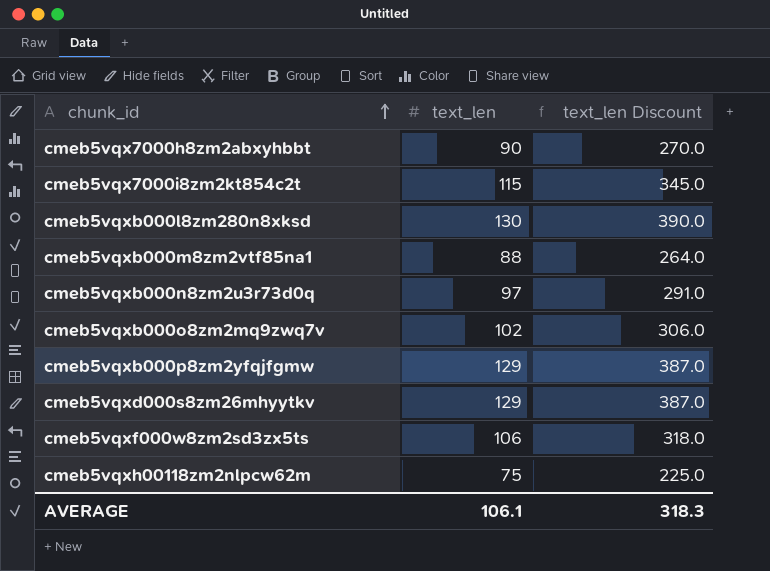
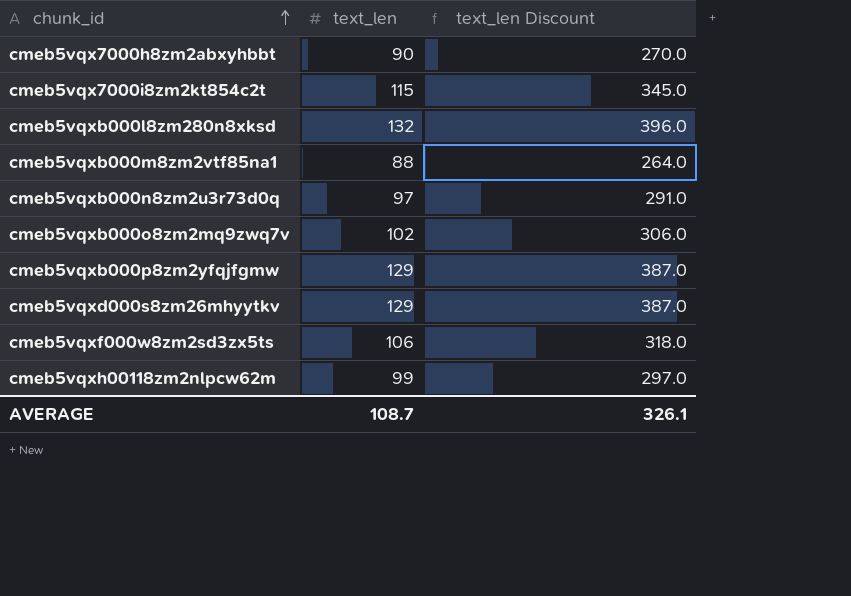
cmeb5vqxb000l8zm280n8xksd | text_len: 130 -> 132
cmeb5vqxb000l8zm280n8xksd | text_len Discount: 390.0 -> 396.0
cmeb5vqxh00118zm2nlpcw62m | text_len: 75 -> 99
cmeb5vqxh00118zm2nlpcw62m | text_len Discount: 225.0 -> 297.0
AVERAGE | text_len: 106.1 -> 108.7
AVERAGE | text_len Discount: 318.3 -> 326.1

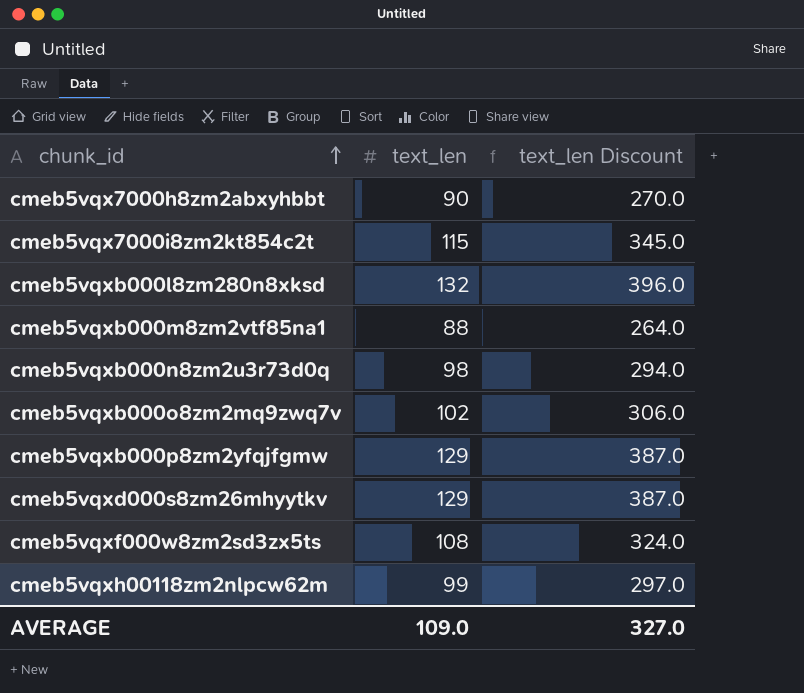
cmeb5vqxb000n8zm2u3r73d0q | text_len: 97 -> 98
cmeb5vqxb000n8zm2u3r73d0q | text_len Discount: 291.0 -> 294.0
cmeb5vqxf000w8zm2sd3zx5ts | text_len: 106 -> 108
cmeb5vqxf000w8zm2sd3zx5ts | text_len Discount: 318.0 -> 324.0
AVERAGE | text_len: 108.7 -> 109.0
AVERAGE | text_len Discount: 326.1 -> 327.0

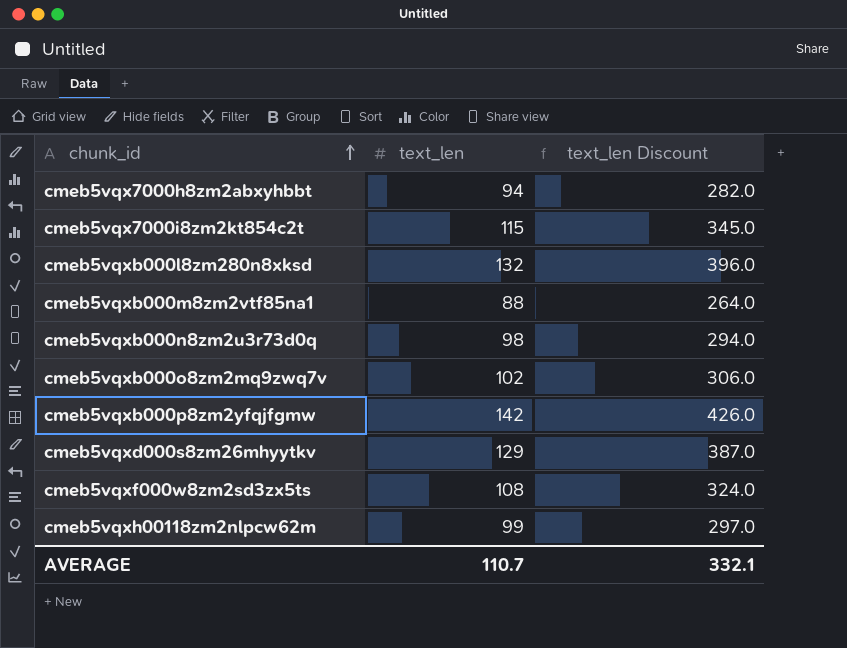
cmeb5vqx7000h8zm2abxyhbbt | text_len: 90 -> 94
cmeb5vqx7000h8zm2abxyhbbt | text_len Discount: 270.0 -> 282.0
cmeb5vqxb000p8zm2yfqjfgmw | text_len: 129 -> 142
cmeb5vqxb000p8zm2yfqjfgmw | text_len Discount: 387.0 -> 426.0
AVERAGE | text_len: 109.0 -> 110.7
AVERAGE | text_len Discount: 327.0 -> 332.1

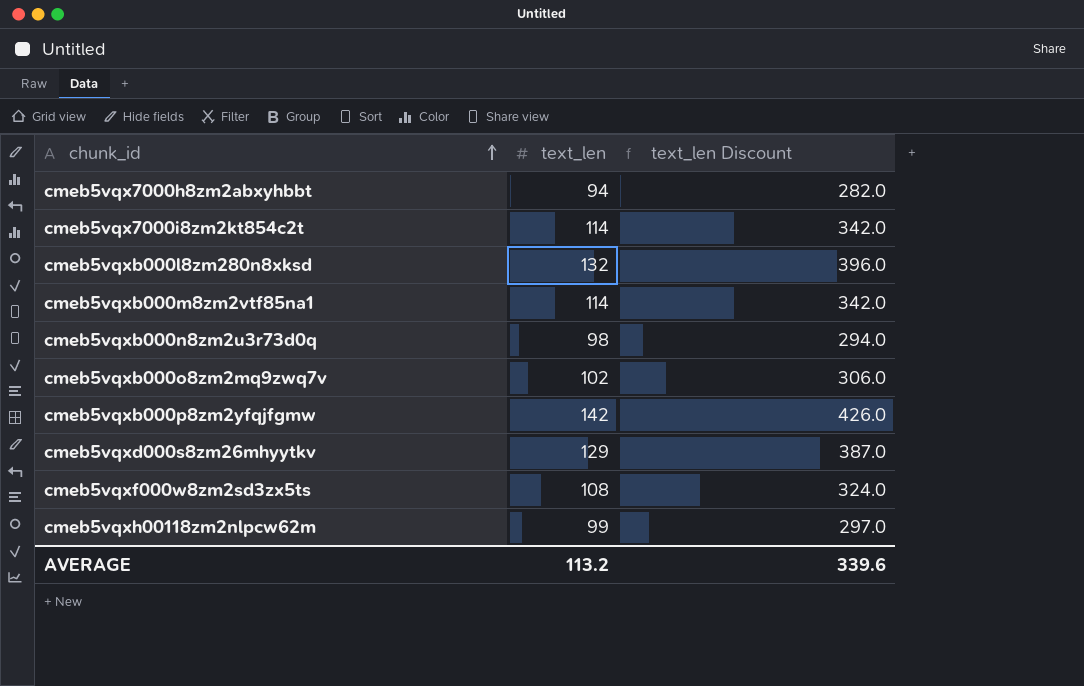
cmeb5vqx7000i8zm2kt854c2t | text_len: 115 -> 114
cmeb5vqx7000i8zm2kt854c2t | text_len Discount: 345.0 -> 342.0
cmeb5vqxb000m8zm2vtf85na1 | text_len: 88 -> 114
cmeb5vqxb000m8zm2vtf85na1 | text_len Discount: 264.0 -> 342.0
AVERAGE | text_len: 110.7 -> 113.2
AVERAGE | text_len Discount: 332.1 -> 339.6

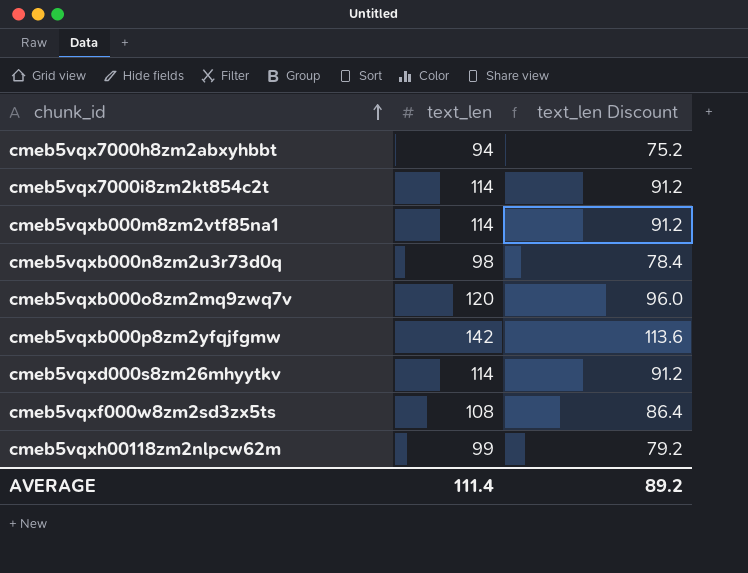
column text_len Discount | formula: [text_len] * 3 -> [text_len] * 0.8
row cmeb5vqxb000l8zm280n8xksd: 132 | 396.0 -> none
cmeb5vqxb000o8zm2mq9zwq7v | text_len: 102 -> 120
cmeb5vqxd000s8zm26mhyytkv | text_len: 129 -> 114
AVERAGE | text_len: 113.2 -> 111.4
AVERAGE | text_len Discount: 339.6 -> 89.2

